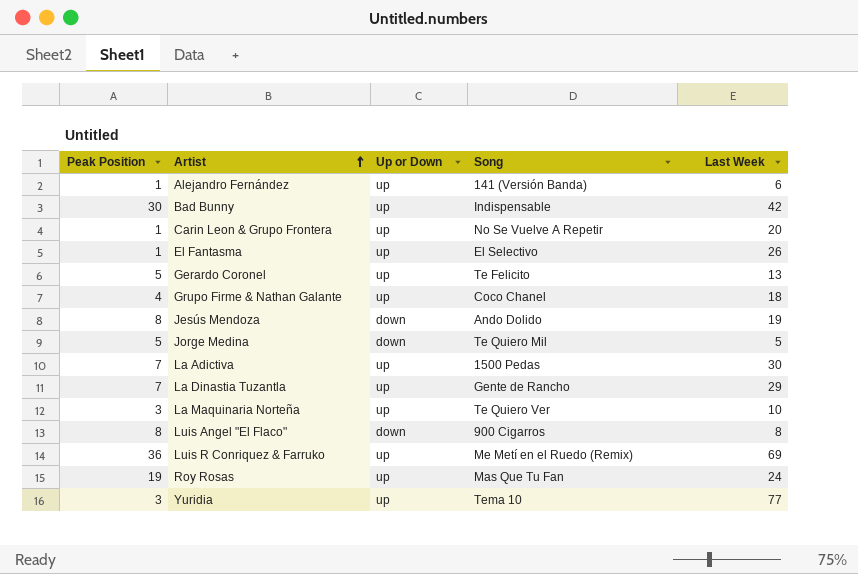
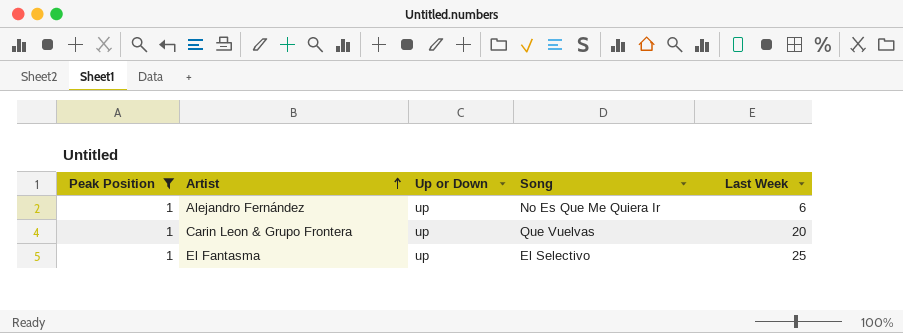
filter: none -> Peak Position = 1
Alejandro Fernández | Song: 141 (Versión Banda) -> No Es Que Me Quiera Ir
Carin Leon & Grupo Frontera | Song: No Se Vuelve A Repetir -> Que Vuelvas
El Fantasma | Last Week: 26 -> 25

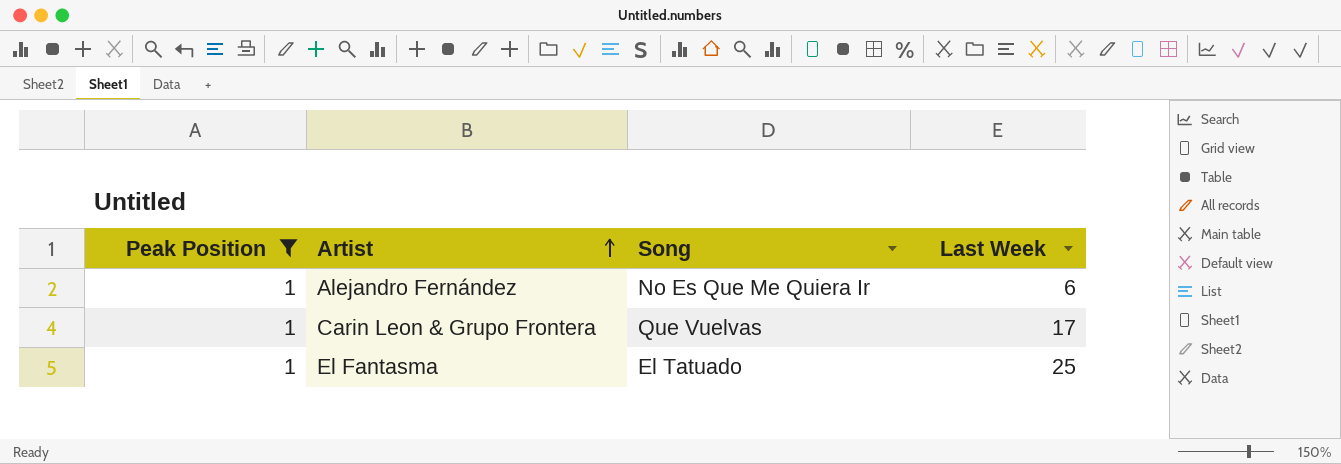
column Up or Down | position: 3 -> none
Carin Leon & Grupo Frontera | Last Week: 20 -> 17
El Fantasma | Song: El Selectivo -> El Tatuado

